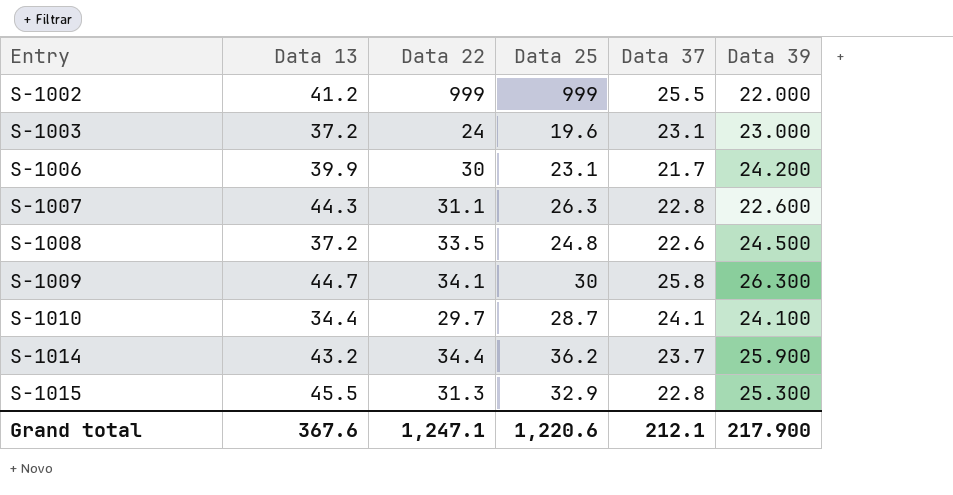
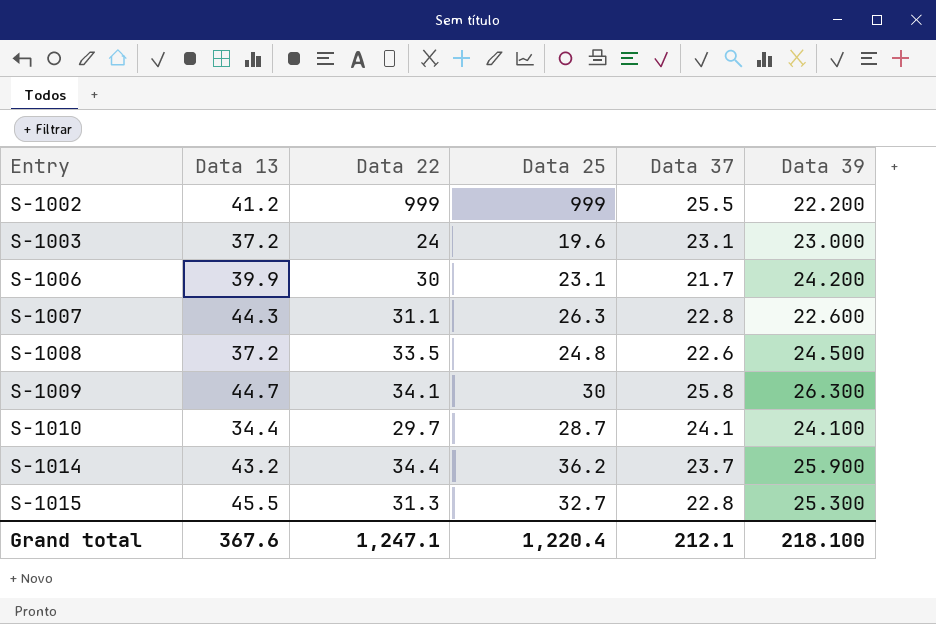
S-1002 | Data 39: 22.000 -> 22.200
S-1015 | Data 25: 32.9 -> 32.7
Grand total | Data 25: 1,220.6 -> 1,220.4
Grand total | Data 39: 217.900 -> 218.100

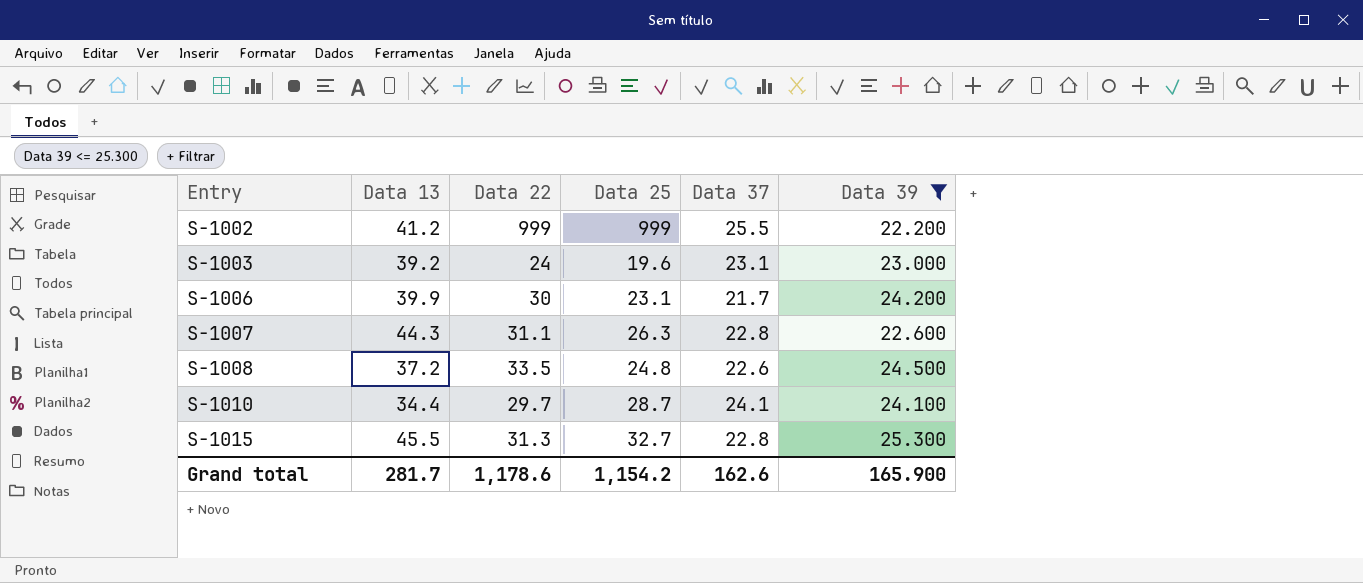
filter: none -> Data 39 <= 25.300
S-1003 | Data 13: 37.2 -> 39.2
Grand total | Data 13: 367.6 -> 281.7
Grand total | Data 22: 1,247.1 -> 1,178.6
Grand total | Data 25: 1,220.4 -> 1,154.2
Grand total | Data 37: 212.1 -> 162.6
Grand total | Data 39: 218.100 -> 165.900

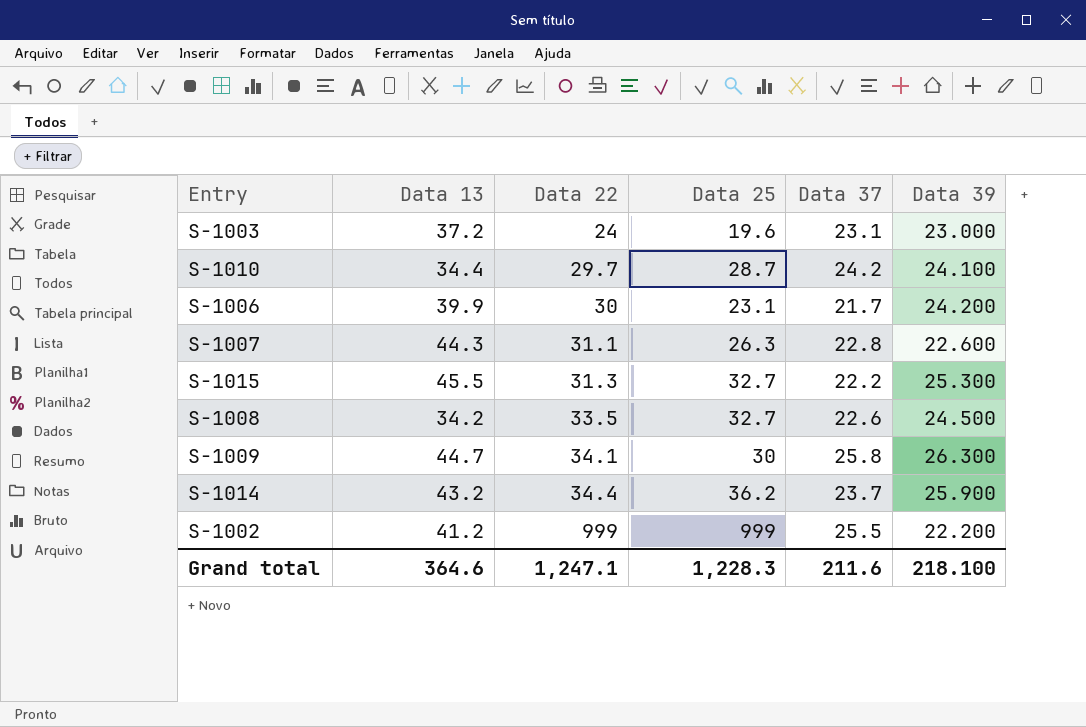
filter: Data 39 <= 25.300 -> none
row order: Entry ascending -> Data 22 ascending
S-1003 | Data 13: 39.2 -> 37.2
S-1010 | Data 37: 24.1 -> 24.2
S-1015 | Data 37: 22.8 -> 22.2
S-1008 | Data 13: 37.2 -> 34.2
S-1008 | Data 25: 24.8 -> 32.7
Grand total | Data 13: 281.7 -> 364.6
Grand total | Data 22: 1,178.6 -> 1,247.1
Grand total | Data 25: 1,154.2 -> 1,228.3
Grand total | Data 37: 162.6 -> 211.6
Grand total | Data 39: 165.900 -> 218.100

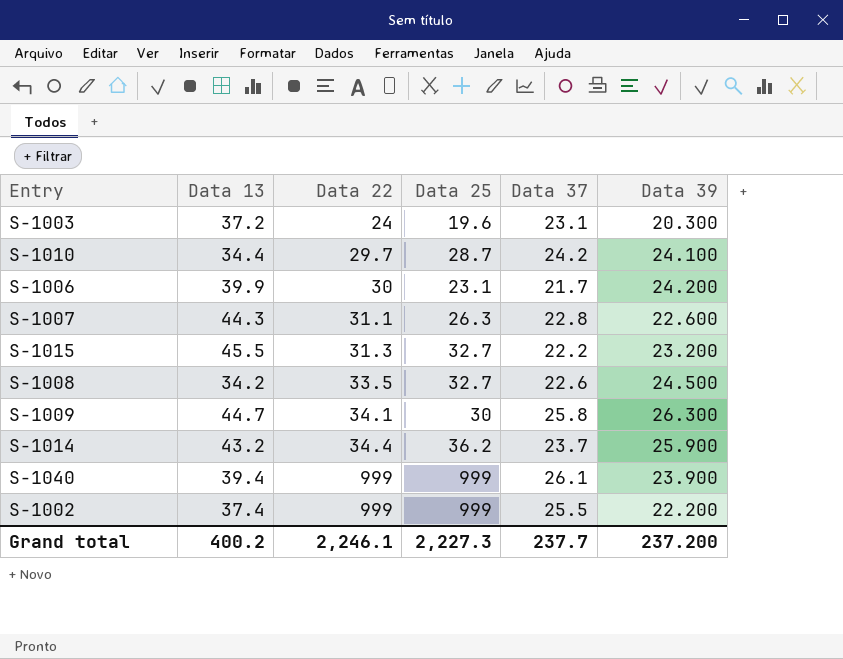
S-1003 | Data 39: 23.000 -> 20.300
S-1015 | Data 39: 25.300 -> 23.200
row S-1040: none -> 39.4 | 999 | 999 | 26.1 | 23.900
S-1002 | Data 13: 41.2 -> 37.4
Grand total | Data 13: 364.6 -> 400.2
Grand total | Data 22: 1,247.1 -> 2,246.1
Grand total | Data 25: 1,228.3 -> 2,227.3
Grand total | Data 37: 211.6 -> 237.7
Grand total | Data 39: 218.100 -> 237.200

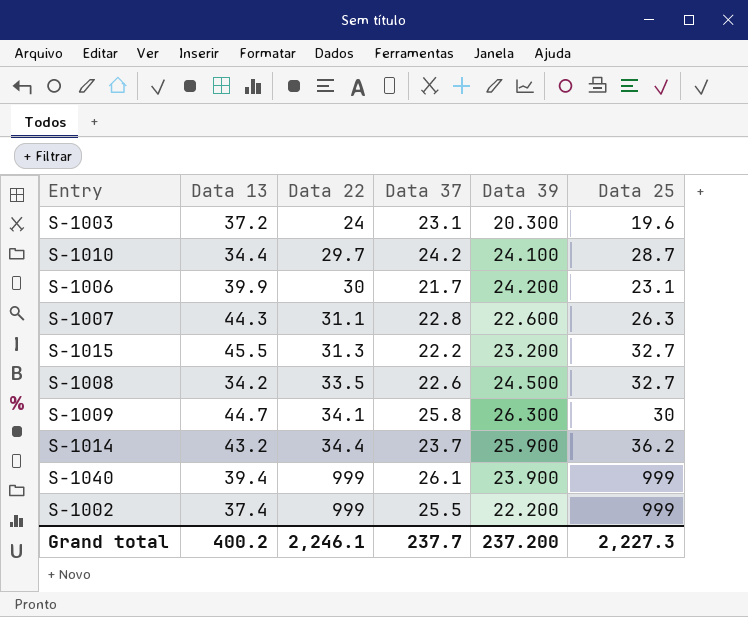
column Data 25 | position: 4 -> 6

